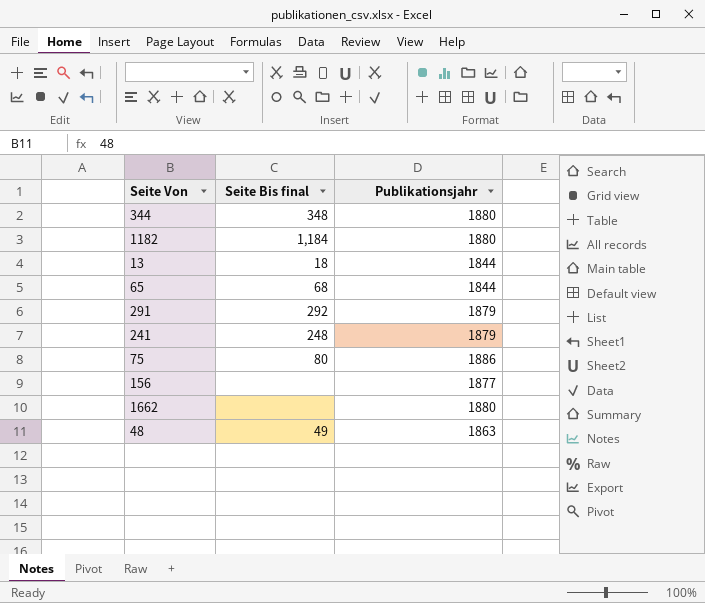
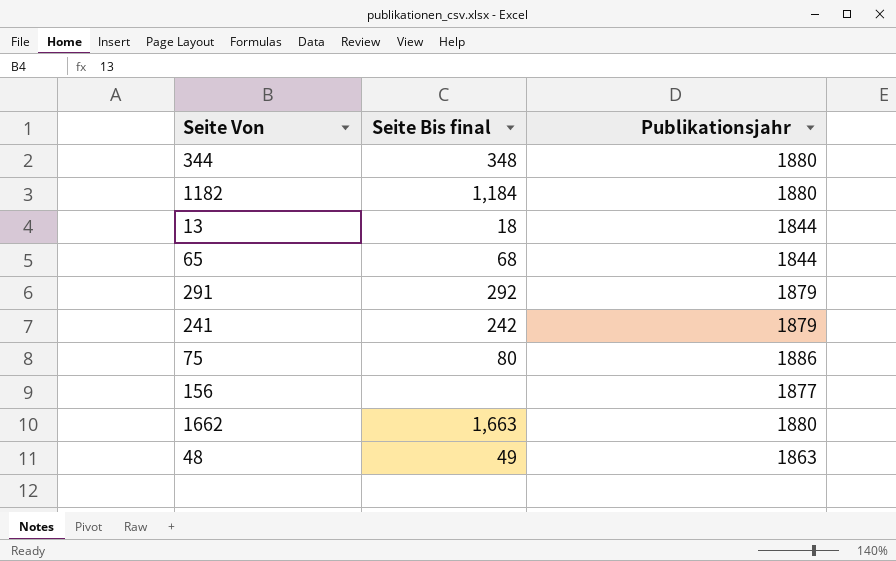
241 | Seite Bis final: 248 -> 242
1662 | Seite Bis final: none -> 1,663

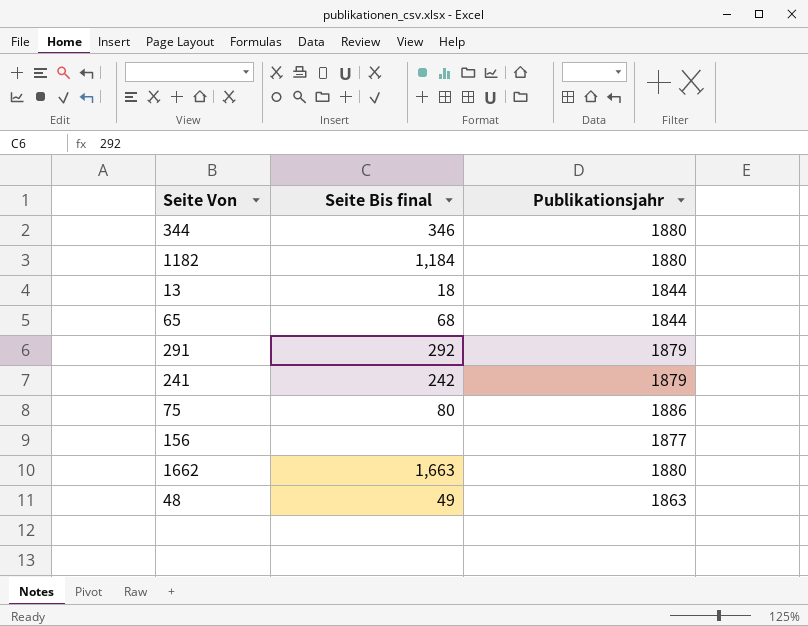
344 | Seite Bis final: 348 -> 346

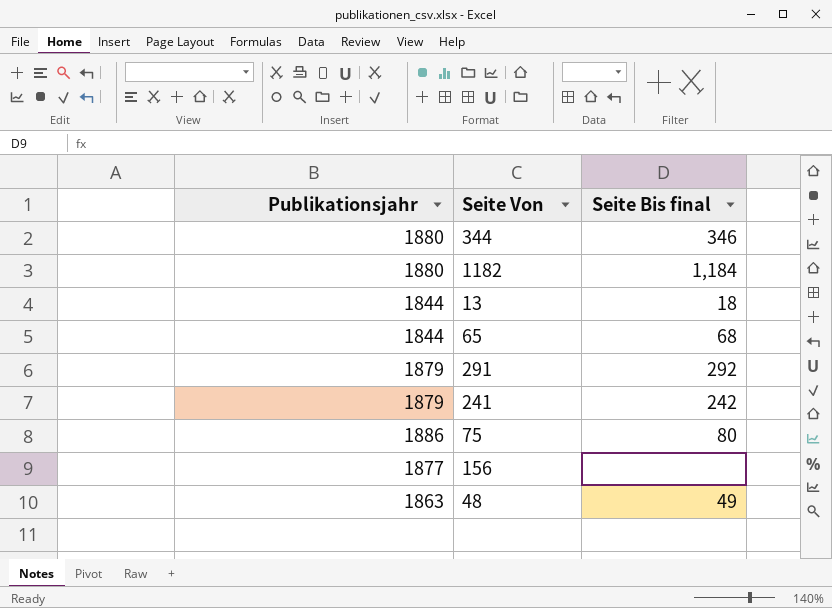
column Publikationsjahr | position: 3 -> 1
row 1662: 1,663 | 1880 -> none

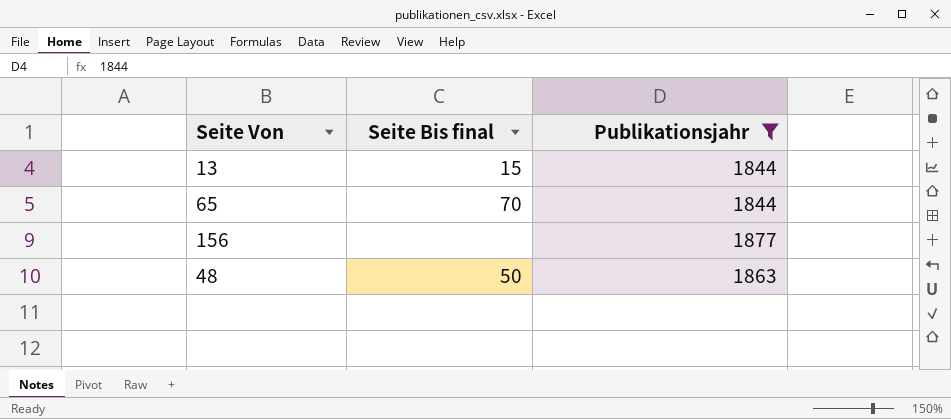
filter: none -> Publikationsjahr <= 1877
column Publikationsjahr | position: 1 -> 3
13 | Seite Bis final: 18 -> 15
65 | Seite Bis final: 68 -> 70
48 | Seite Bis final: 49 -> 50

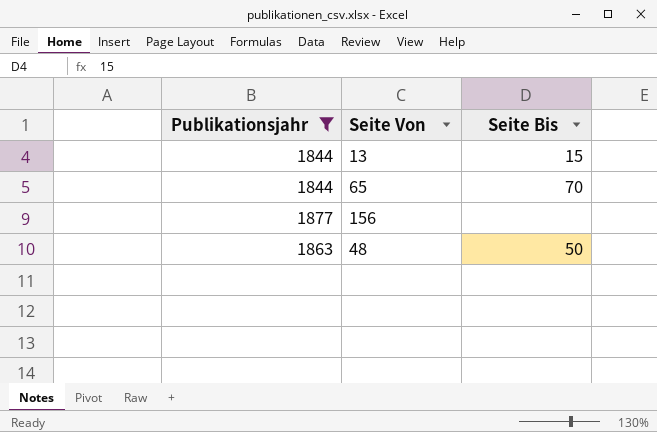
column Publikationsjahr | position: 3 -> 1
column name: Seite Bis final -> Seite Bis

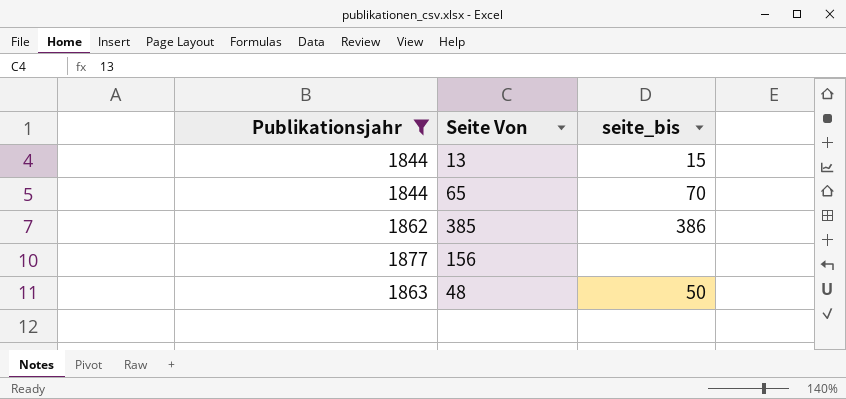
column name: Seite Bis -> seite_bis
row 385: none -> 1862 | 386

